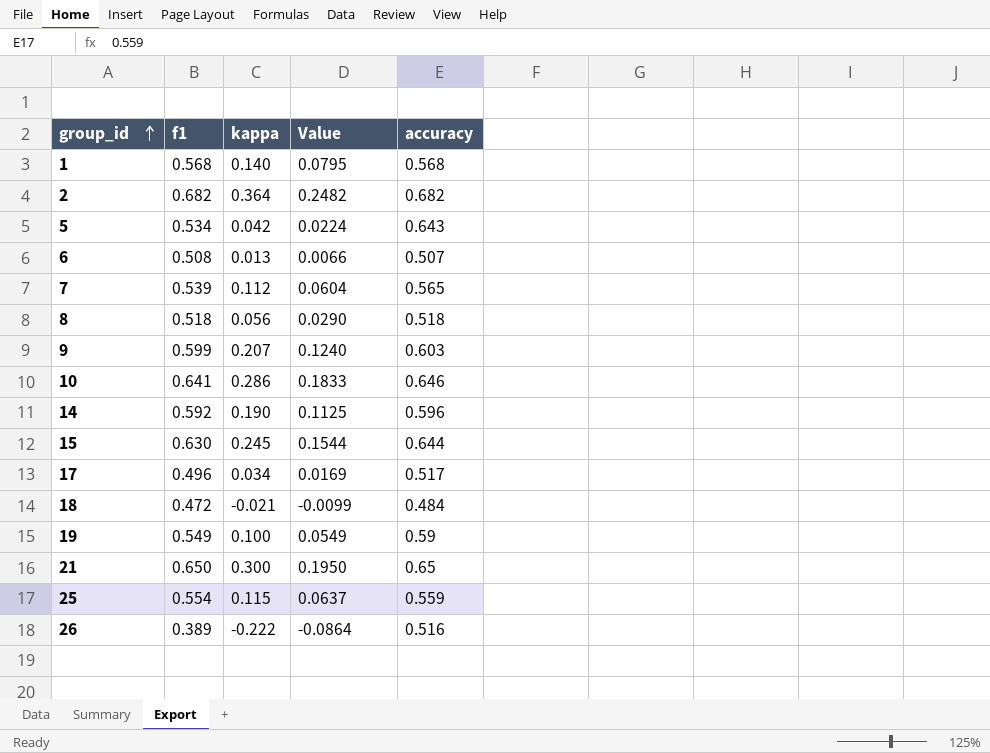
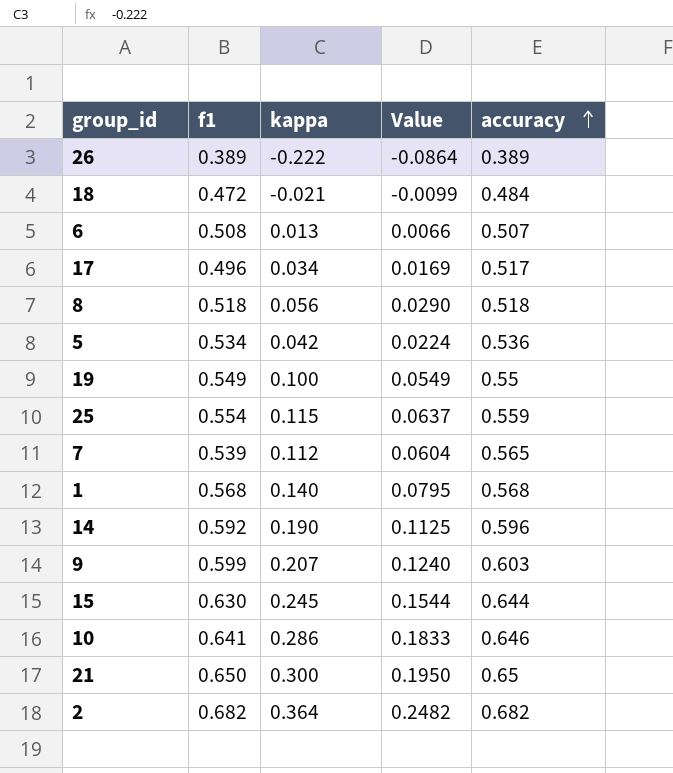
row order: group_id ascending -> accuracy ascending
26 | accuracy: 0.516 -> 0.389
5 | accuracy: 0.643 -> 0.536
19 | accuracy: 0.59 -> 0.55

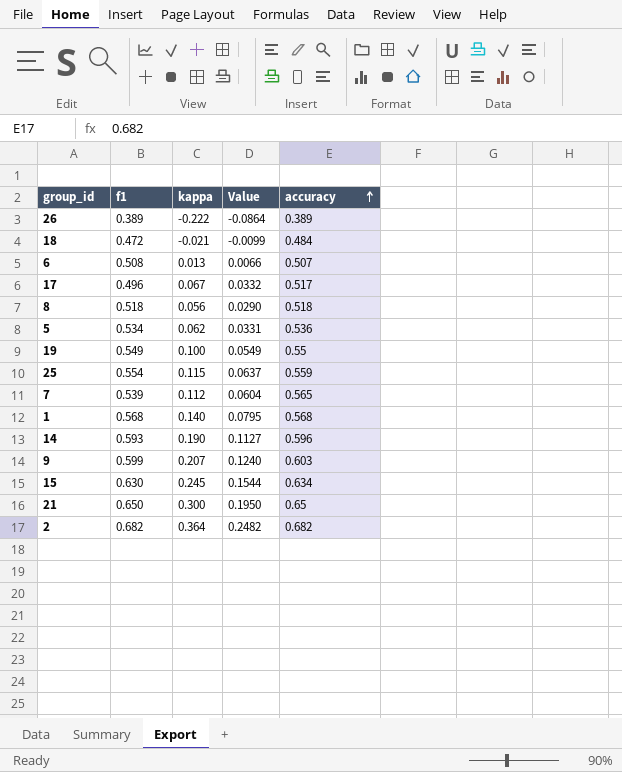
row 10: 0.641 | 0.286 | 0.1833 | 0.646 -> none
17 | kappa: 0.034 -> 0.067
17 | Value: 0.0169 -> 0.0332
5 | kappa: 0.042 -> 0.062
5 | Value: 0.0224 -> 0.0331
14 | f1: 0.592 -> 0.593
14 | Value: 0.1125 -> 0.1127
15 | accuracy: 0.644 -> 0.634

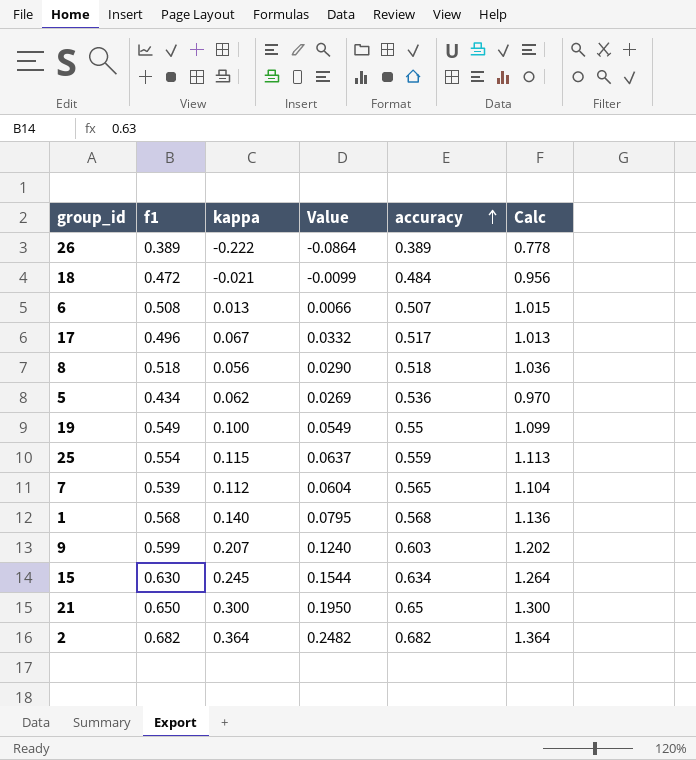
column Calc | formula: none -> [f1] + [accuracy]
row 14: 0.593 | 0.190 | 0.1127 | 0.596 -> none
5 | f1: 0.534 -> 0.434
5 | Value: 0.0331 -> 0.0269

